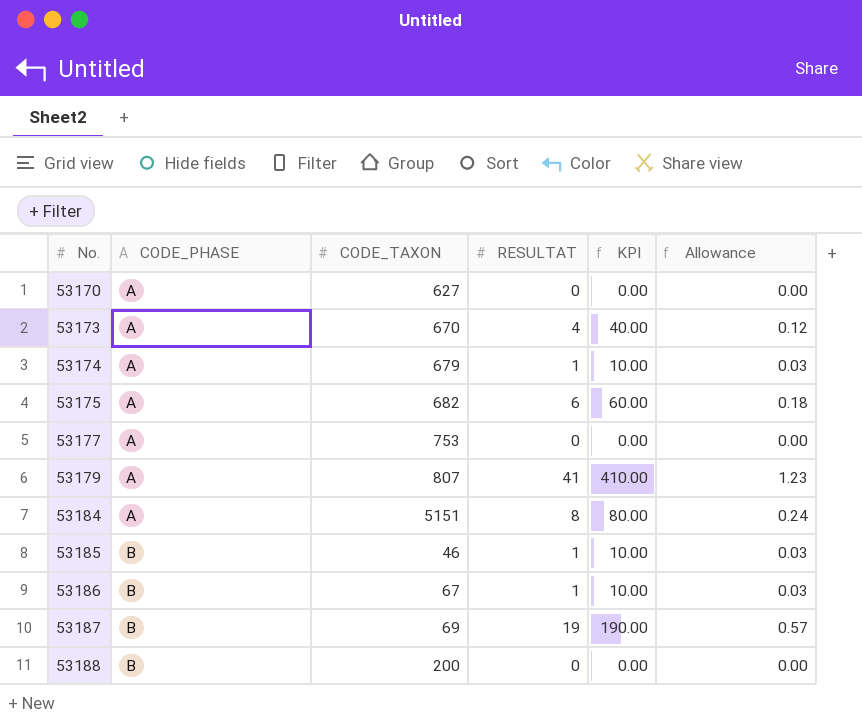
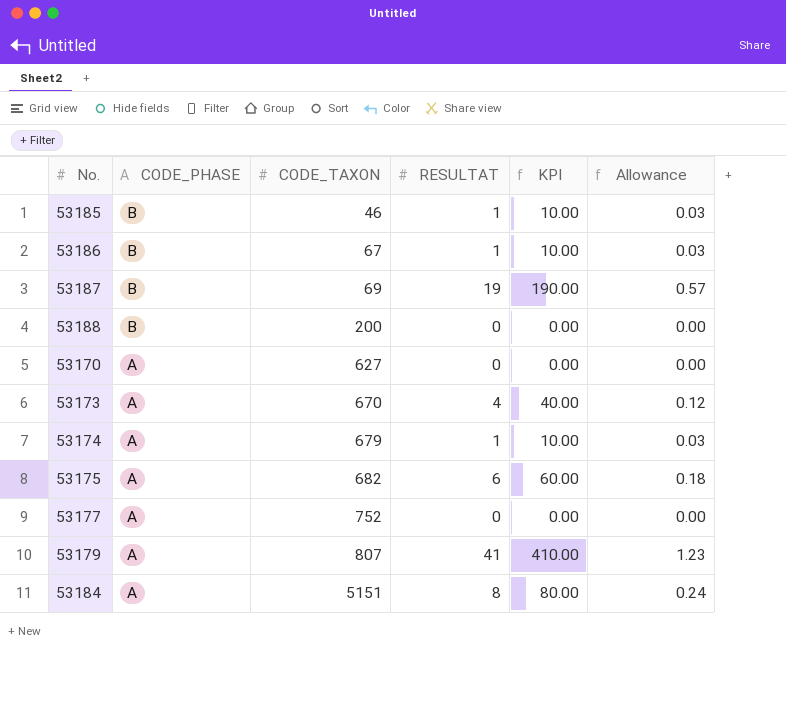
row order: No. ascending -> CODE_PHASE descending
53177 | CODE_TAXON: 753 -> 752

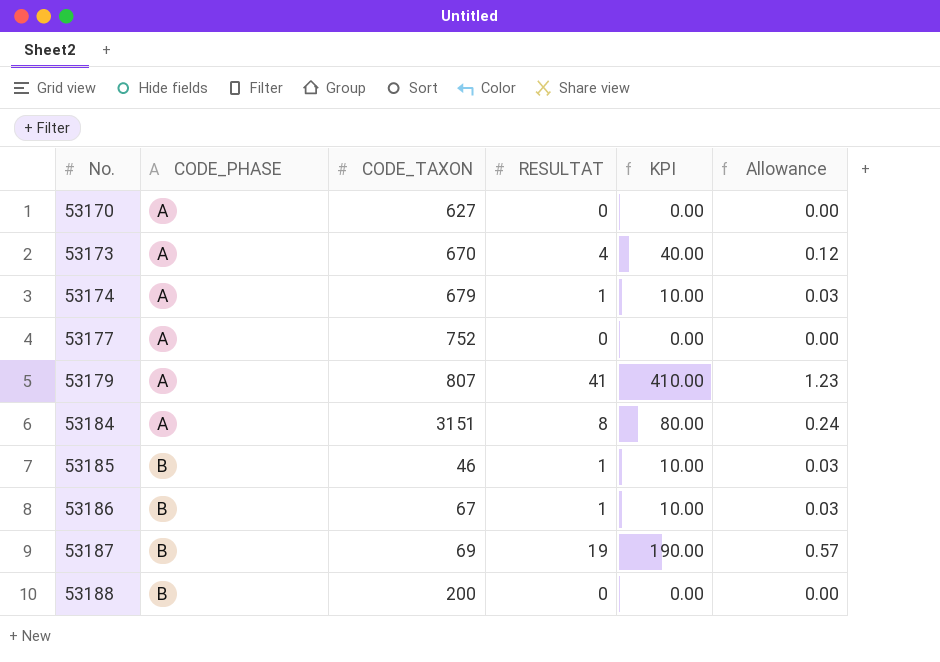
row order: CODE_PHASE descending -> No. ascending
row 53175: A | 682 | 6 | 60.00 | 0.18 -> none
53184 | CODE_TAXON: 5151 -> 3151

